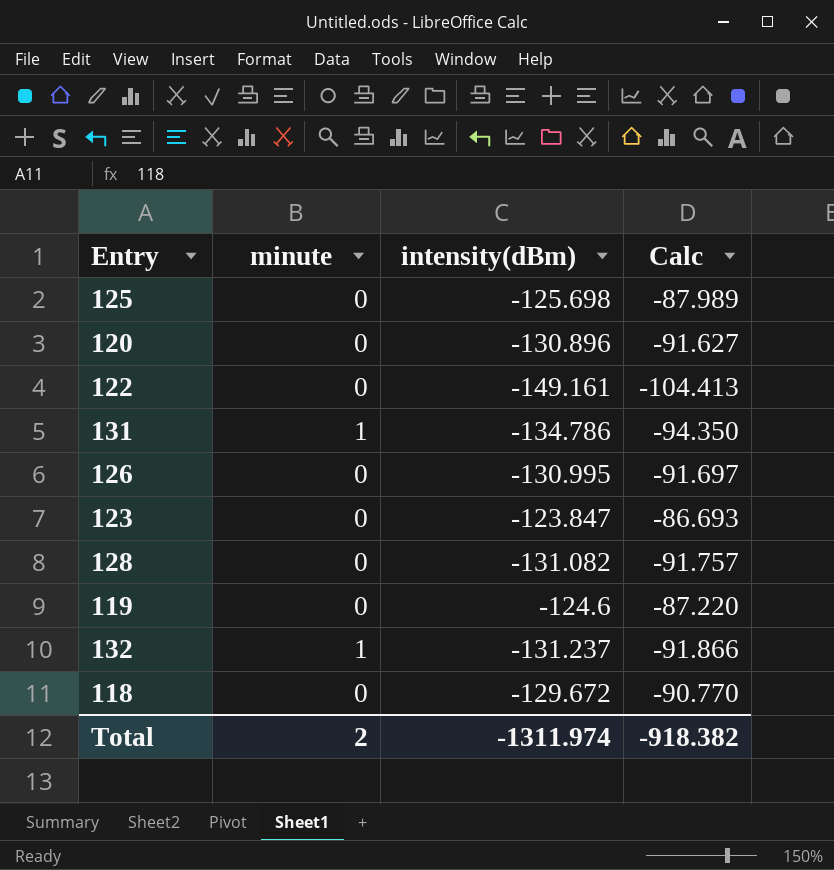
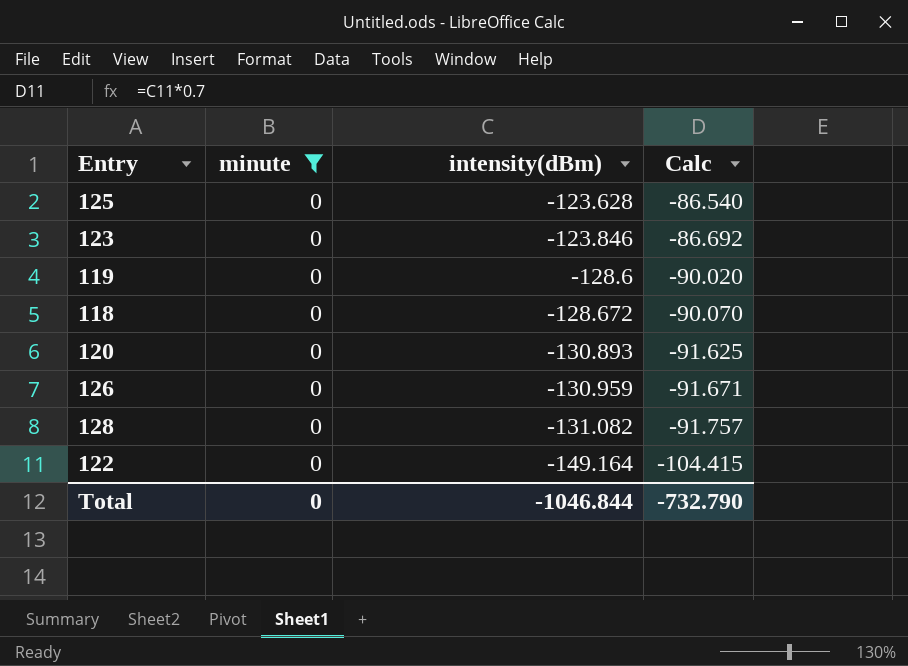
filter: none -> minute = 0
row order: none -> intensity(dBm) descending
125 | intensity(dBm): -125.698 -> -123.628
125 | Calc: -87.989 -> -86.540
123 | intensity(dBm): -123.847 -> -123.846
123 | Calc: -86.693 -> -86.692
119 | intensity(dBm): -124.6 -> -128.6
119 | Calc: -87.220 -> -90.020
118 | intensity(dBm): -129.672 -> -128.672
118 | Calc: -90.770 -> -90.070
120 | intensity(dBm): -130.896 -> -130.893
120 | Calc: -91.627 -> -91.625
126 | intensity(dBm): -130.995 -> -130.959
126 | Calc: -91.697 -> -91.671
122 | intensity(dBm): -149.161 -> -149.164
122 | Calc: -104.413 -> -104.415
Total | minute: 2 -> 0
Total | intensity(dBm): -1311.974 -> -1046.844
Total | Calc: -918.382 -> -732.790

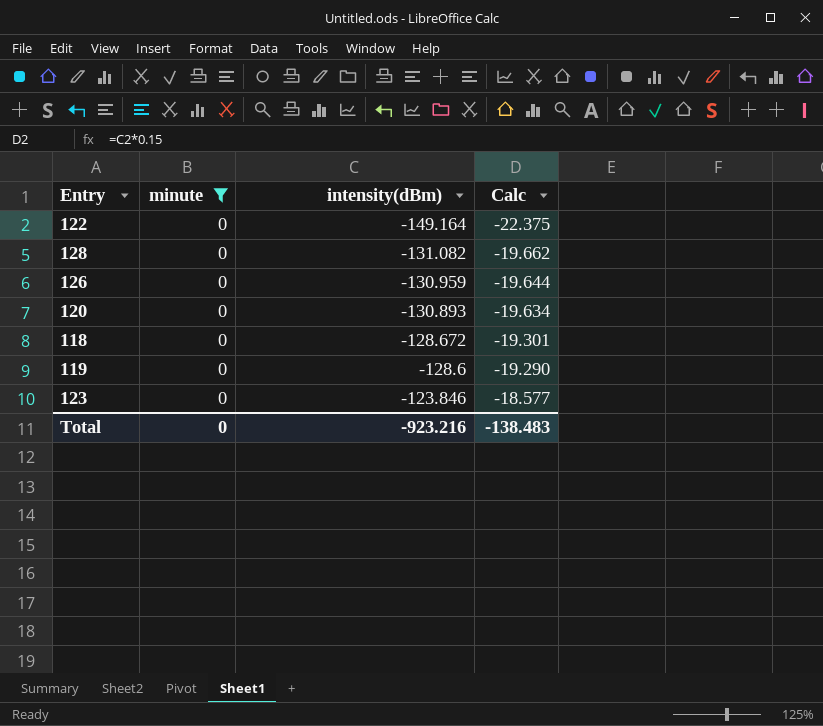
row order: intensity(dBm) descending -> intensity(dBm) ascending
column Calc | formula: [intensity(dBm)] * 0.7 -> [intensity(dBm)] * 0.15
row 125: 0 | -123.628 | -86.540 -> none
Total | intensity(dBm): -1046.844 -> -923.216
Total | Calc: -732.790 -> -138.483

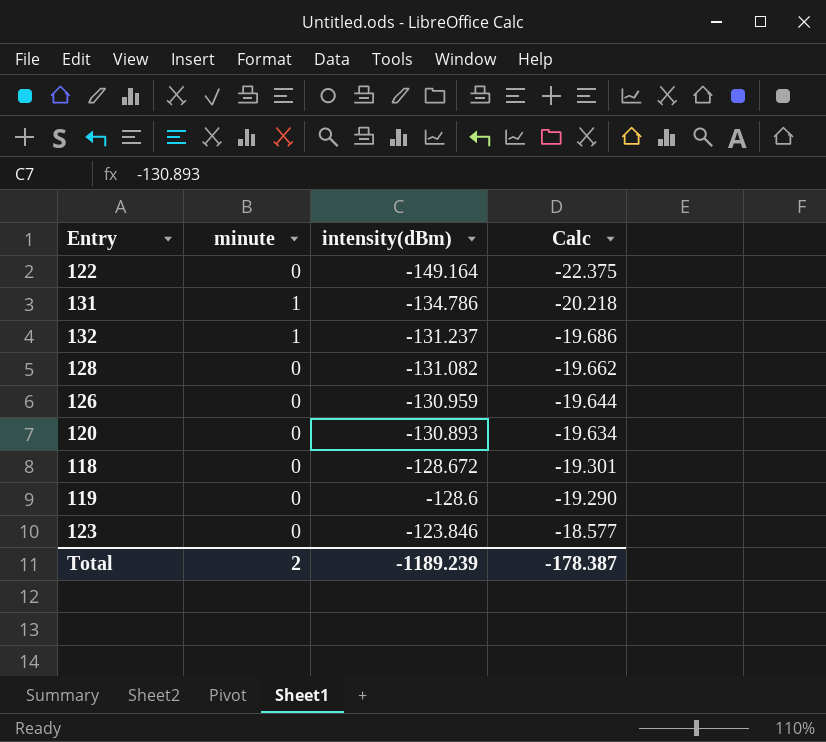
filter: minute = 0 -> none
Total | minute: 0 -> 2
Total | intensity(dBm): -923.216 -> -1189.239
Total | Calc: -138.483 -> -178.387

